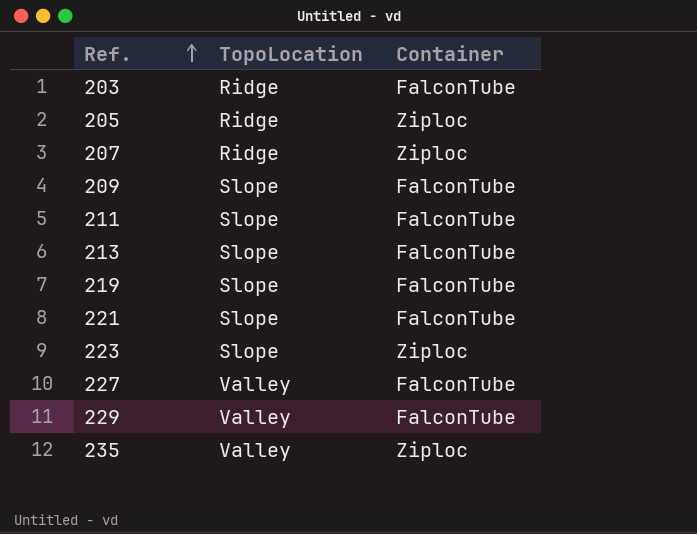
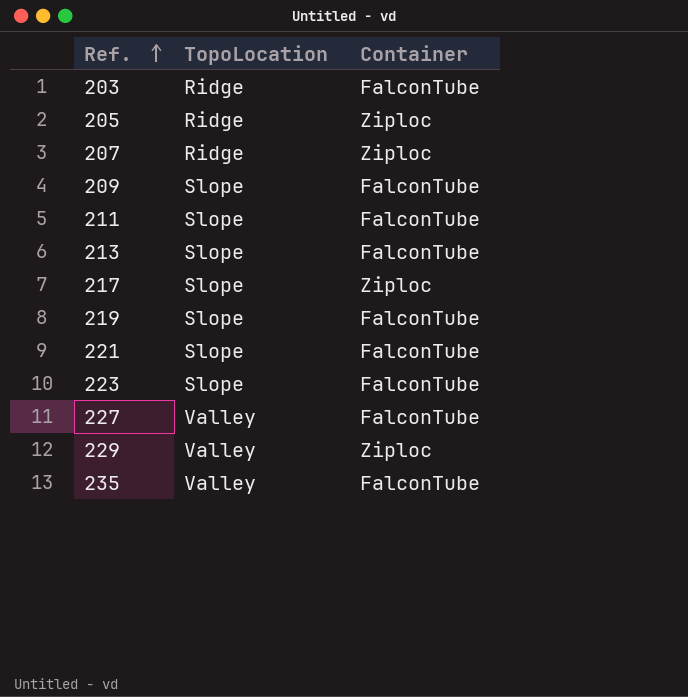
row 217: none -> Slope | Ziploc
223 | Container: Ziploc -> FalconTube
229 | Container: FalconTube -> Ziploc
235 | Container: Ziploc -> FalconTube

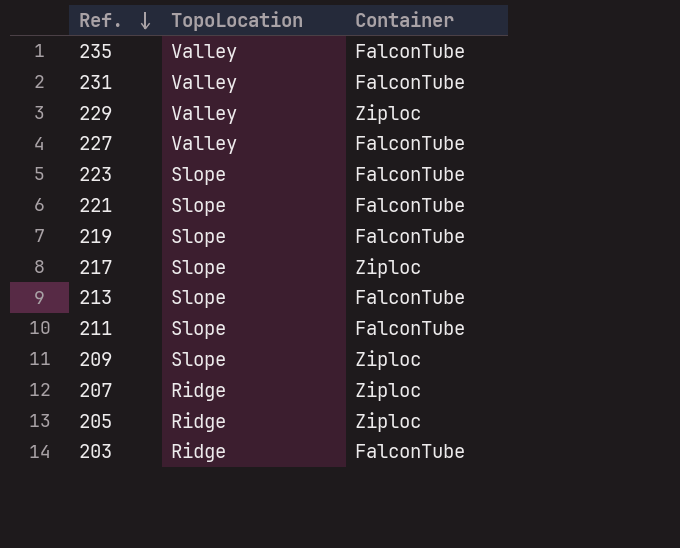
row order: Ref. ascending -> Ref. descending
row 231: none -> Valley | FalconTube
209 | Container: FalconTube -> Ziploc

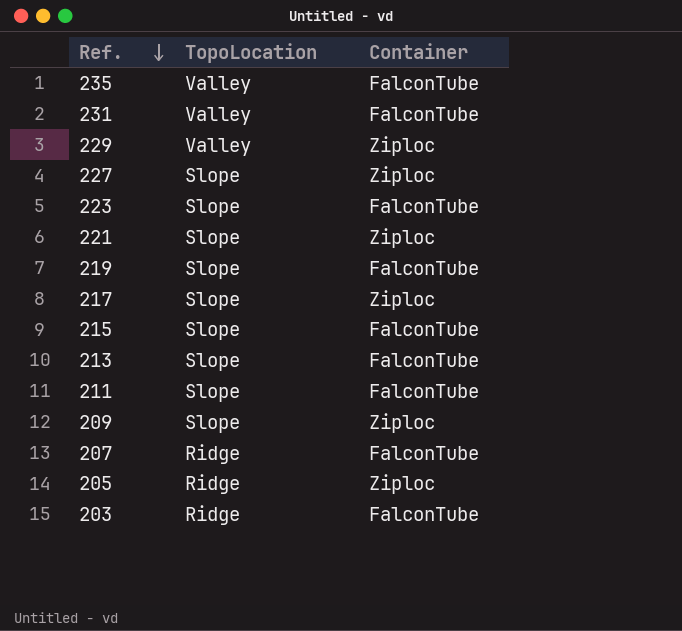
227 | TopoLocation: Valley -> Slope
227 | Container: FalconTube -> Ziploc
221 | Container: FalconTube -> Ziploc
row 215: none -> Slope | FalconTube
207 | Container: Ziploc -> FalconTube

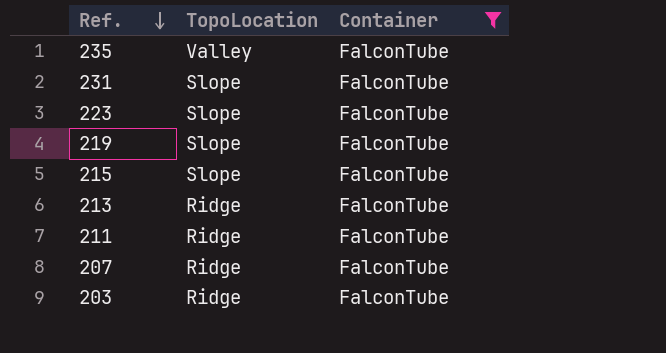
filter: none -> Container = FalconTube
231 | TopoLocation: Valley -> Slope
213 | TopoLocation: Slope -> Ridge
211 | TopoLocation: Slope -> Ridge

